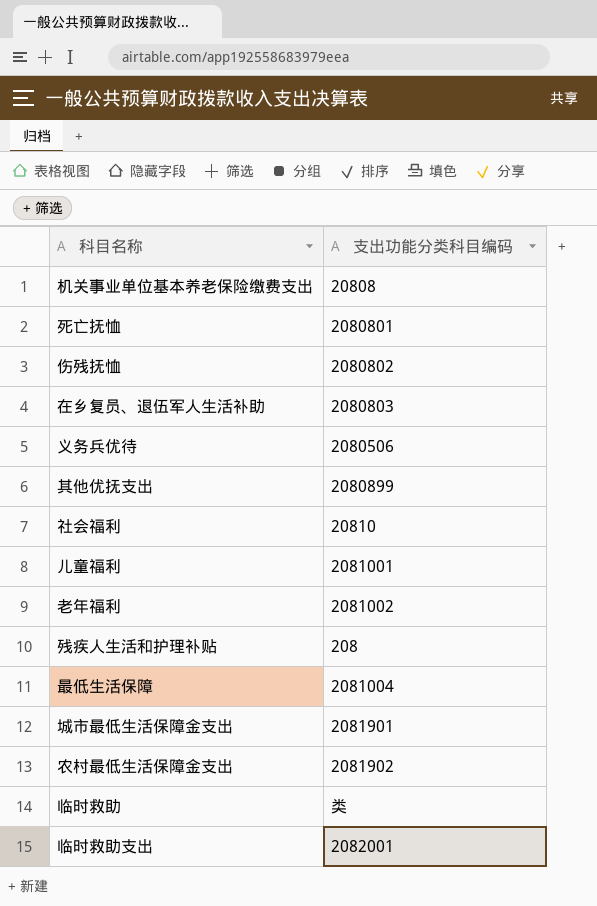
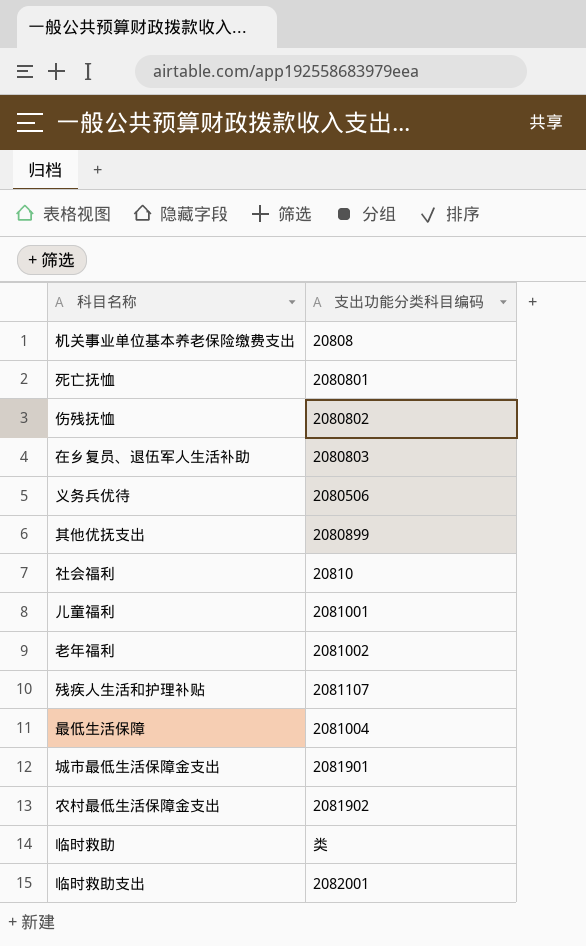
残疾人生活和护理补贴 | 支出功能分类科目编码: 208 -> 2081107

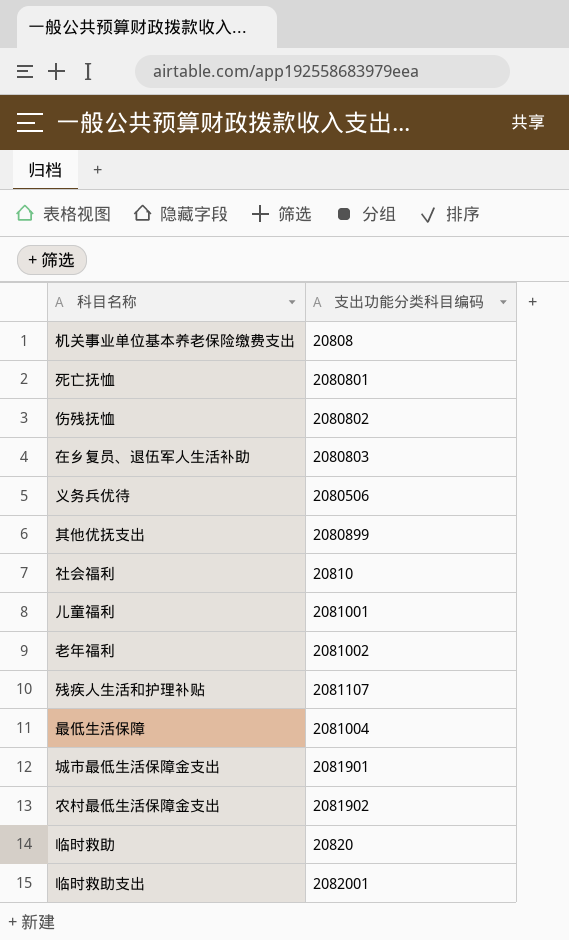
临时救助 | 支出功能分类科目编码: 类 -> 20820

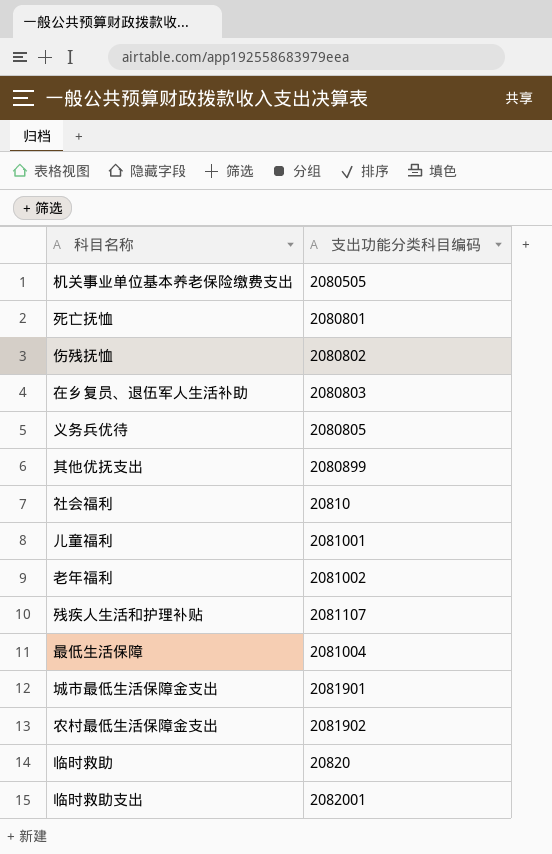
机关事业单位基本养老保险缴费支出 | 支出功能分类科目编码: 20808 -> 2080505
义务兵优待 | 支出功能分类科目编码: 2080506 -> 2080805

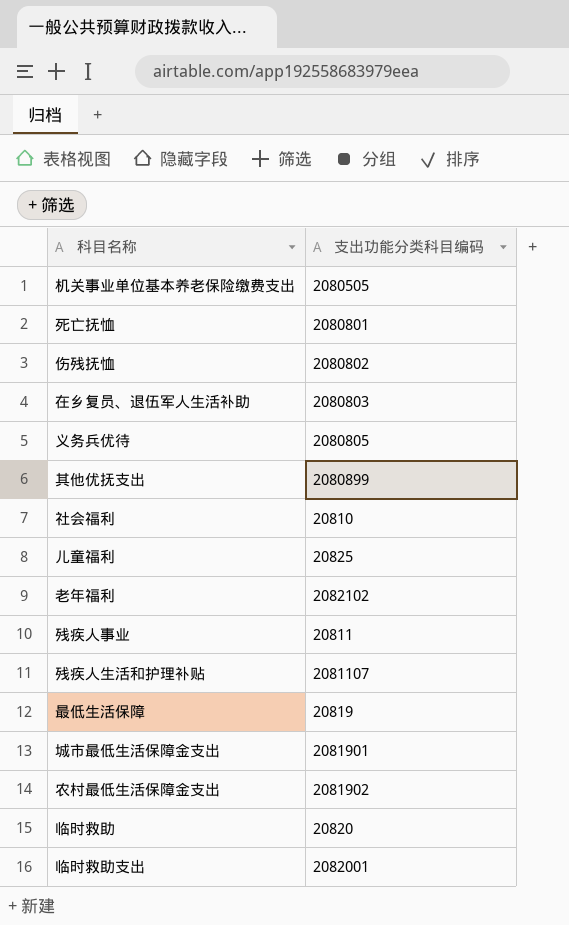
儿童福利 | 支出功能分类科目编码: 2081001 -> 20825
老年福利 | 支出功能分类科目编码: 2081002 -> 2082102
row 残疾人事业: none -> 20811
最低生活保障 | 支出功能分类科目编码: 2081004 -> 20819

